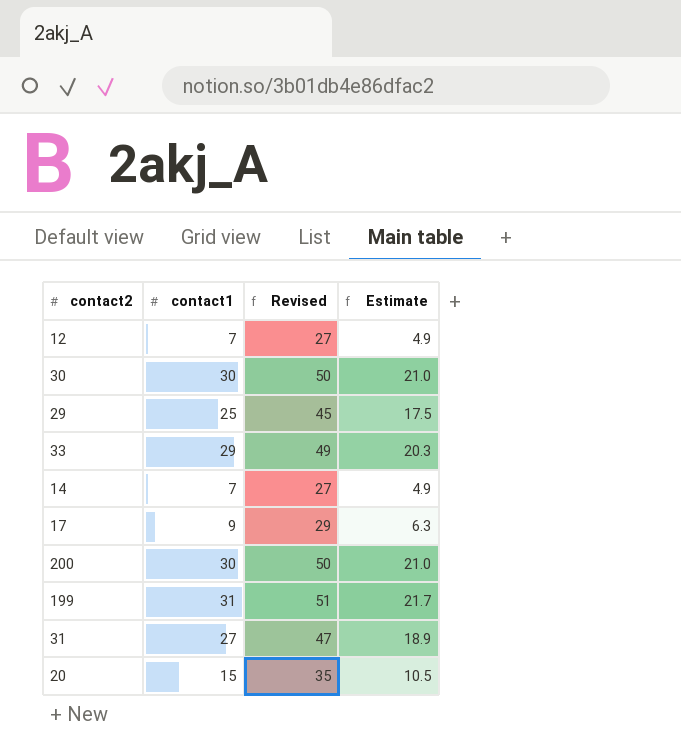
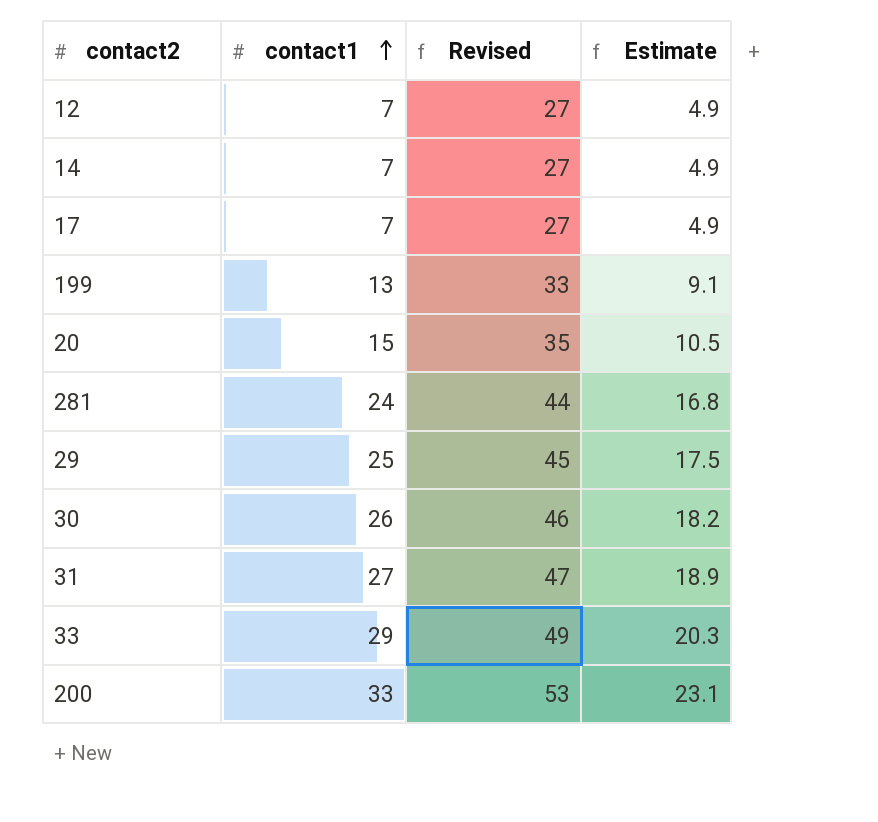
row order: none -> contact1 ascending
17 | contact1: 9 -> 7
17 | Revised: 29 -> 27
17 | Estimate: 6.3 -> 4.9
199 | contact1: 31 -> 13
199 | Revised: 51 -> 33
199 | Estimate: 21.7 -> 9.1
row 281: none -> 24 | 44 | 16.8
30 | contact1: 30 -> 26
30 | Revised: 50 -> 46
30 | Estimate: 21.0 -> 18.2
200 | contact1: 30 -> 33
200 | Revised: 50 -> 53
200 | Estimate: 21.0 -> 23.1

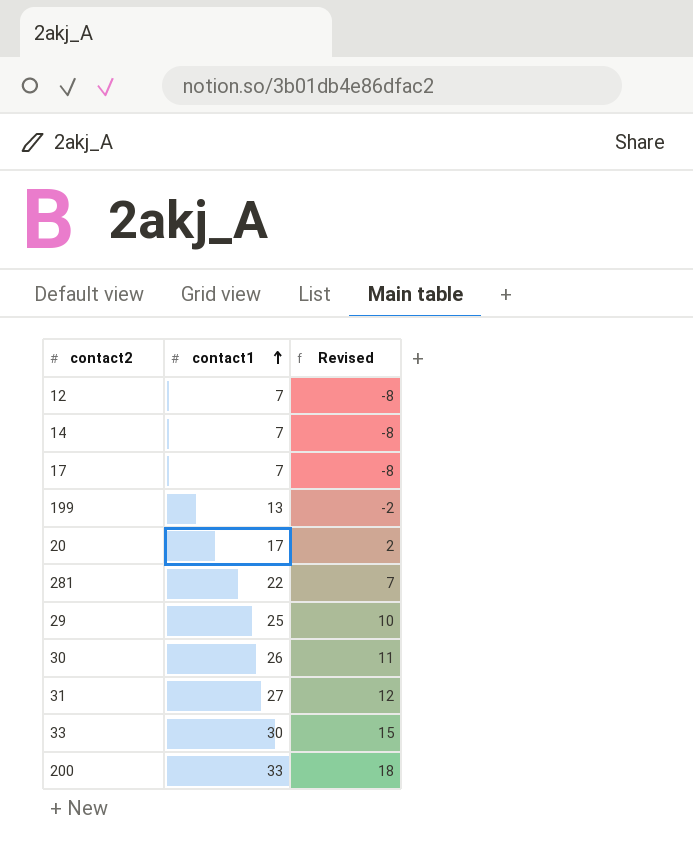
column Estimate | formula: [contact1] * 0.7 -> none
column Revised | formula: [contact1] + 20 -> [contact1] - 15
20 | contact1: 15 -> 17
281 | contact1: 24 -> 22
33 | contact1: 29 -> 30

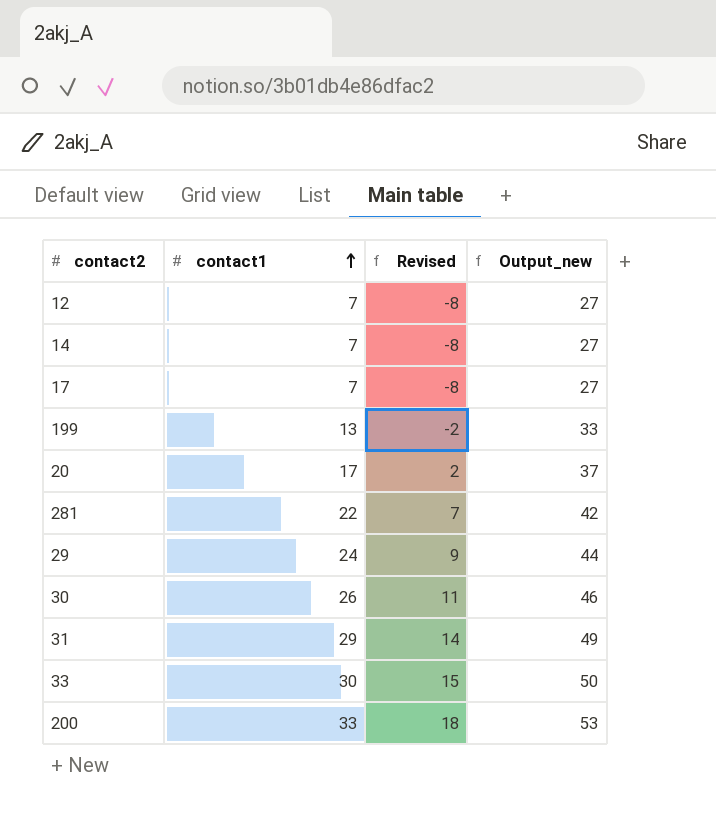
column Output_new | formula: none -> [contact1] + 20
29 | contact1: 25 -> 24
29 | Revised: 10 -> 9
31 | contact1: 27 -> 29
31 | Revised: 12 -> 14

